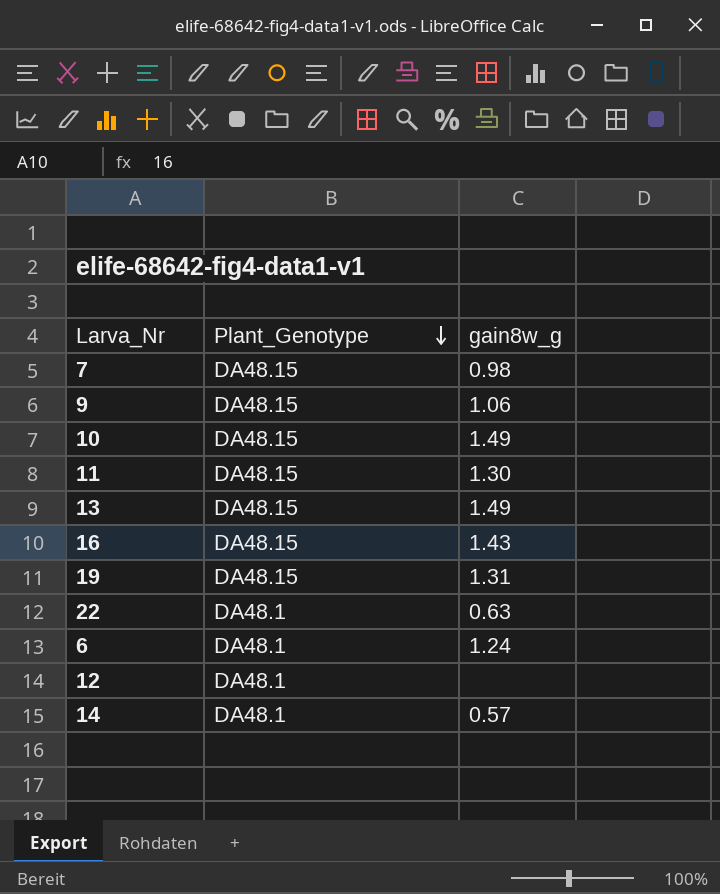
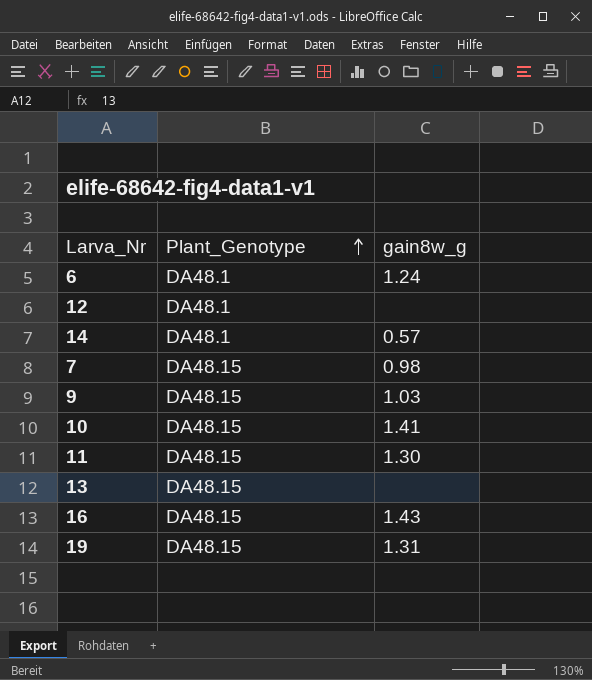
row order: Plant_Genotype descending -> Plant_Genotype ascending
row 22: DA48.1 | 0.63 -> none
9 | gain8w_g: 1.06 -> 1.03
10 | gain8w_g: 1.49 -> 1.41
13 | gain8w_g: 1.49 -> none

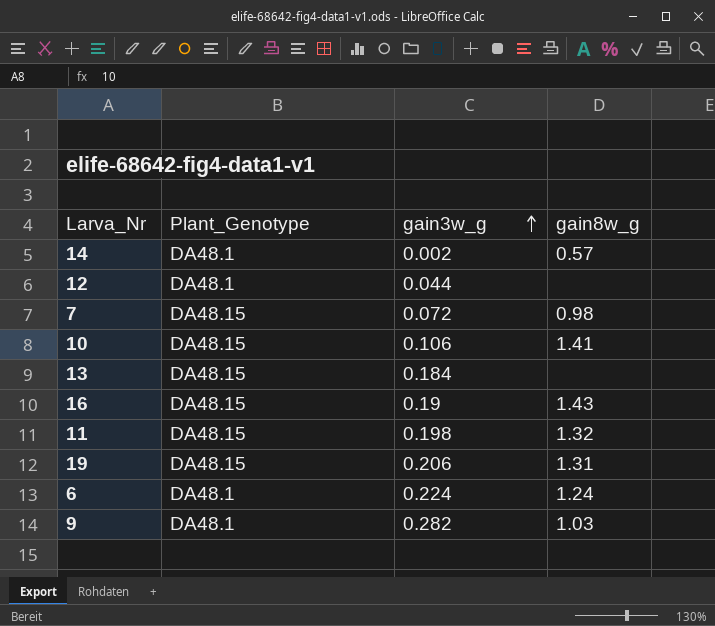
row order: Plant_Genotype ascending -> gain3w_g ascending
column gain3w_g | position: none -> 3
11 | gain8w_g: 1.30 -> 1.32
9 | Plant_Genotype: DA48.15 -> DA48.1

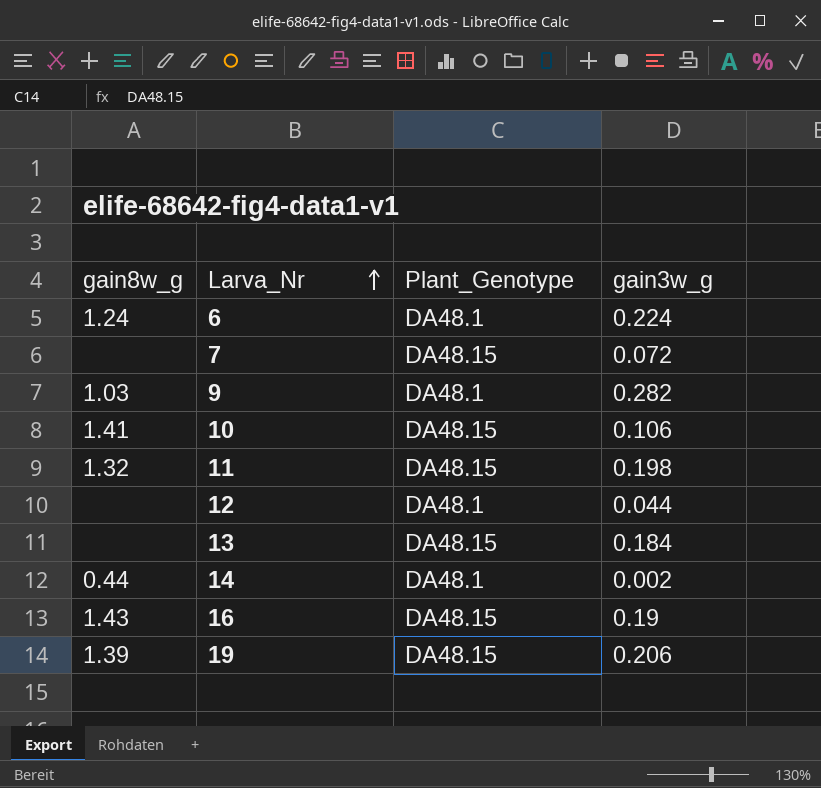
row order: gain3w_g ascending -> Larva_Nr ascending
column gain8w_g | position: 4 -> 1
7 | gain8w_g: 0.98 -> none
14 | gain8w_g: 0.57 -> 0.44
19 | gain8w_g: 1.31 -> 1.39

